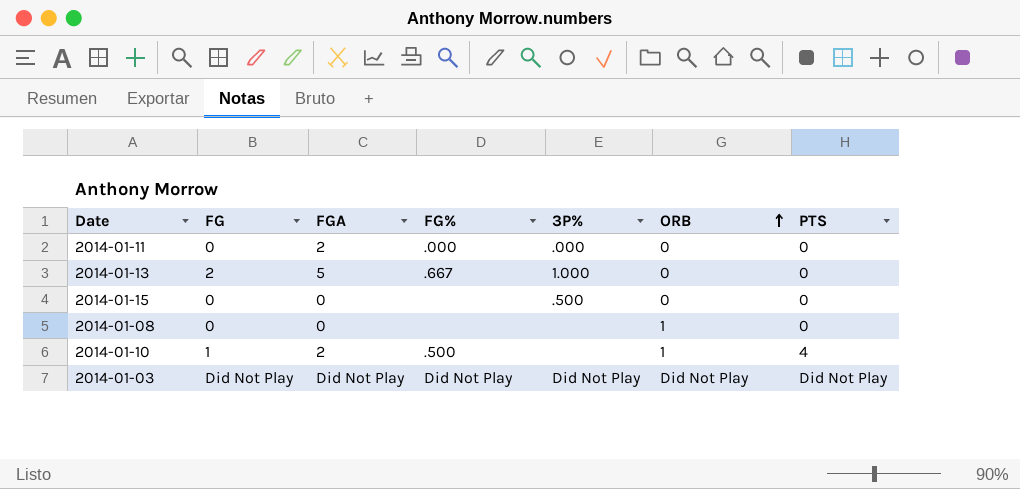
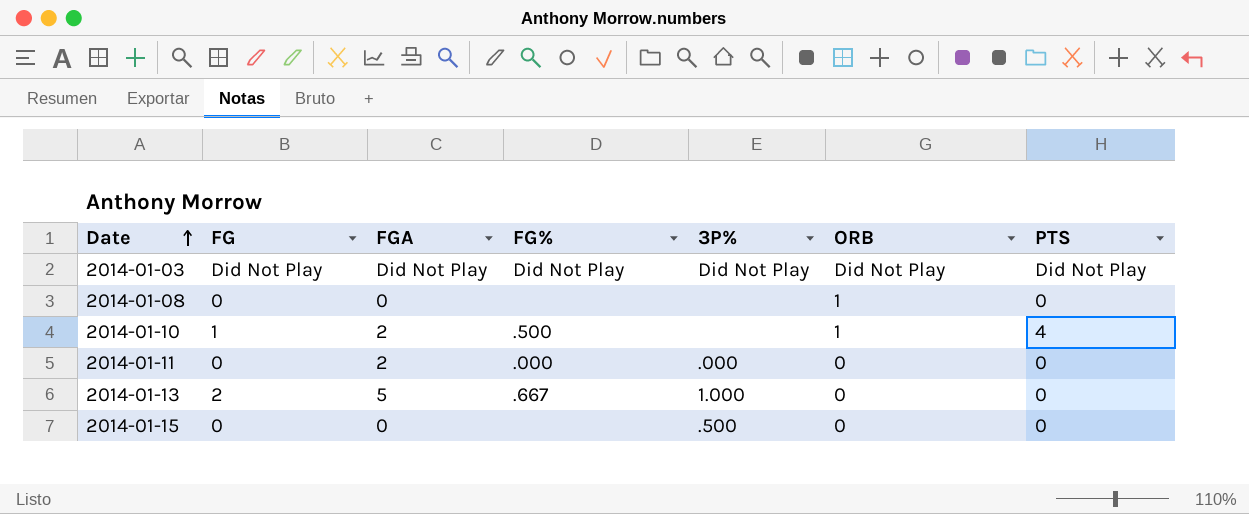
row order: ORB ascending -> Date ascending

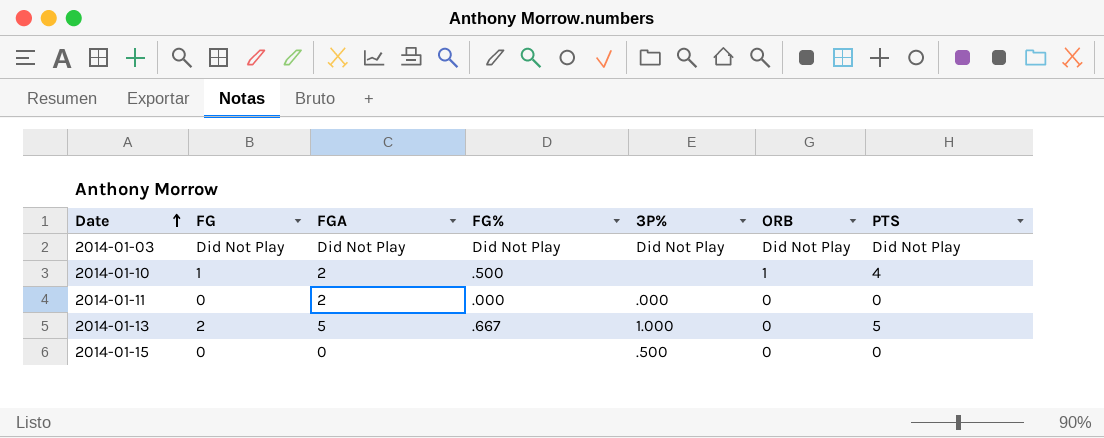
row 2014-01-08: 0 | 0 | none | none | 1 | 0 -> none
2014-01-13 | PTS: 0 -> 5

